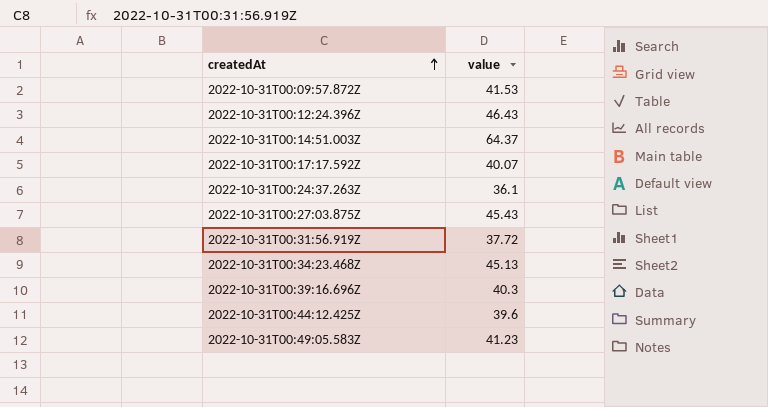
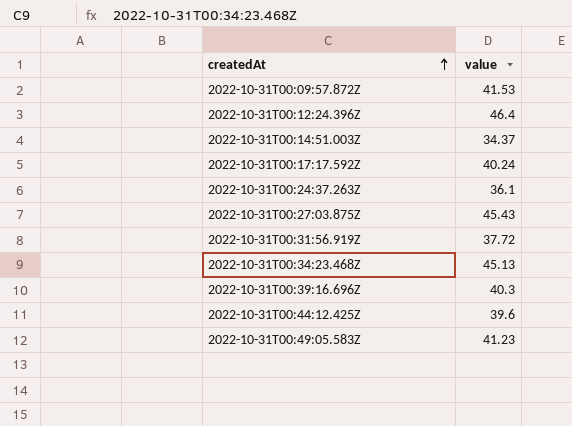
2022-10-31T00:12:24.396Z | value: 46.43 -> 46.4
2022-10-31T00:14:51.003Z | value: 64.37 -> 34.37
2022-10-31T00:17:17.592Z | value: 40.07 -> 40.24

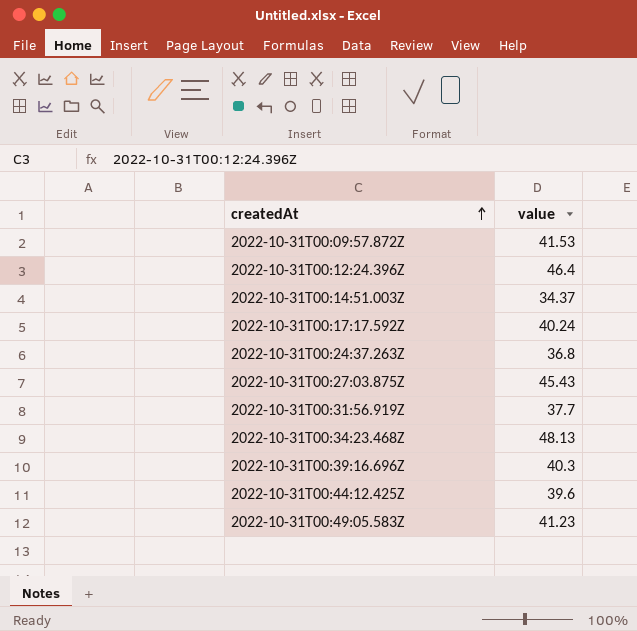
2022-10-31T00:24:37.263Z | value: 36.1 -> 36.8
2022-10-31T00:31:56.919Z | value: 37.72 -> 37.7
2022-10-31T00:34:23.468Z | value: 45.13 -> 48.13

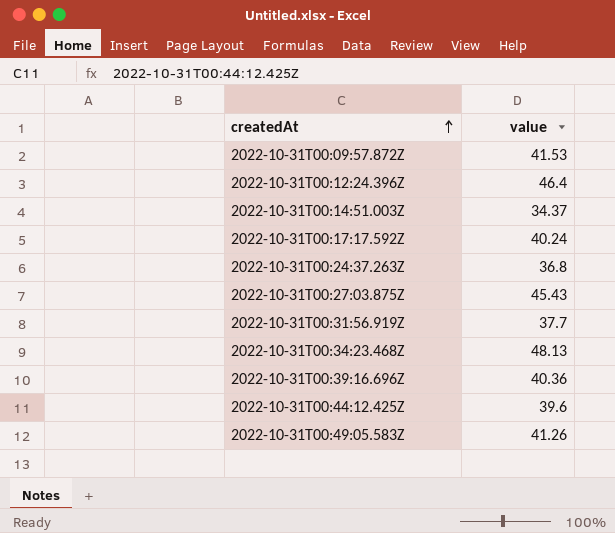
2022-10-31T00:39:16.696Z | value: 40.3 -> 40.36
2022-10-31T00:49:05.583Z | value: 41.23 -> 41.26

